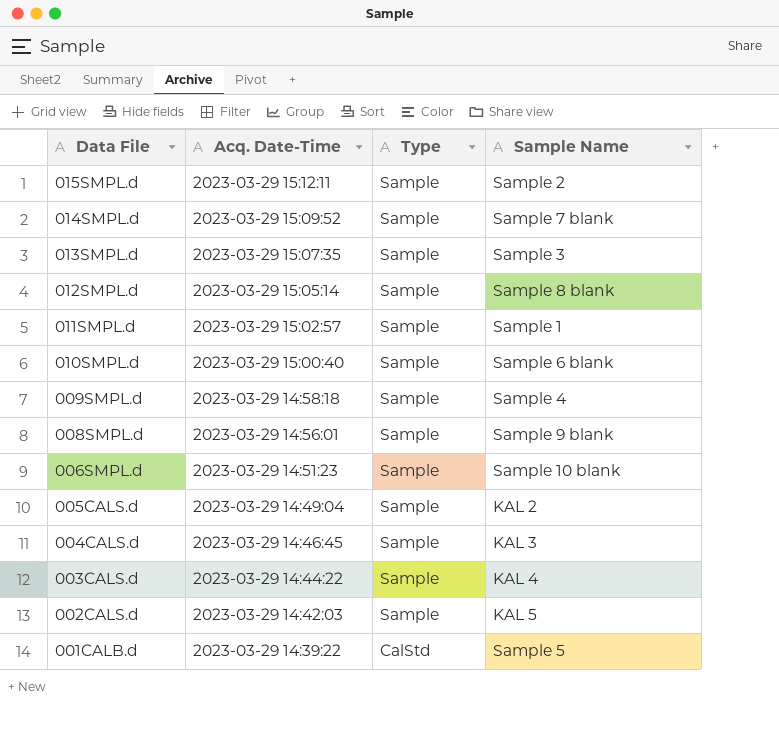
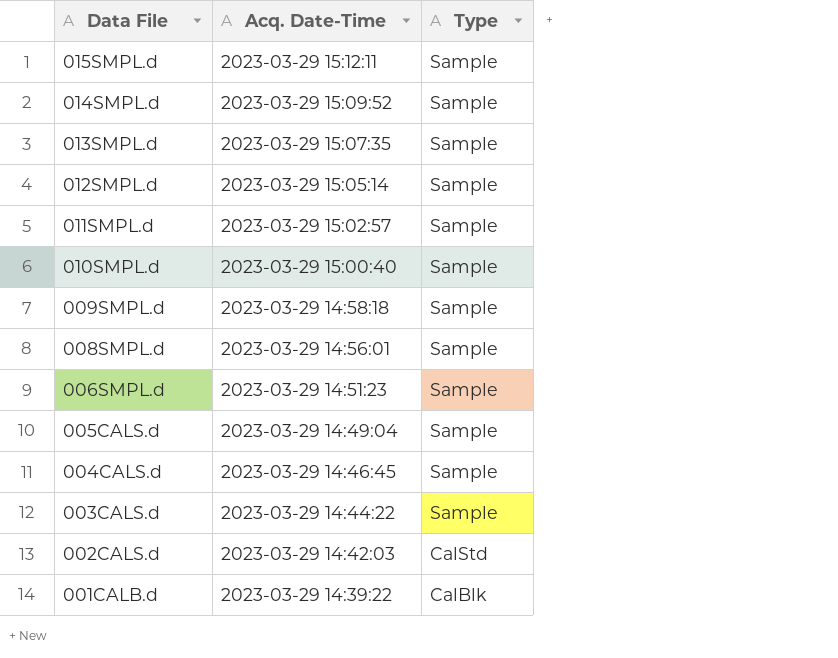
column Sample Name | position: 4 -> none
002CALS.d | Type: Sample -> CalStd
001CALB.d | Type: CalStd -> CalBlk

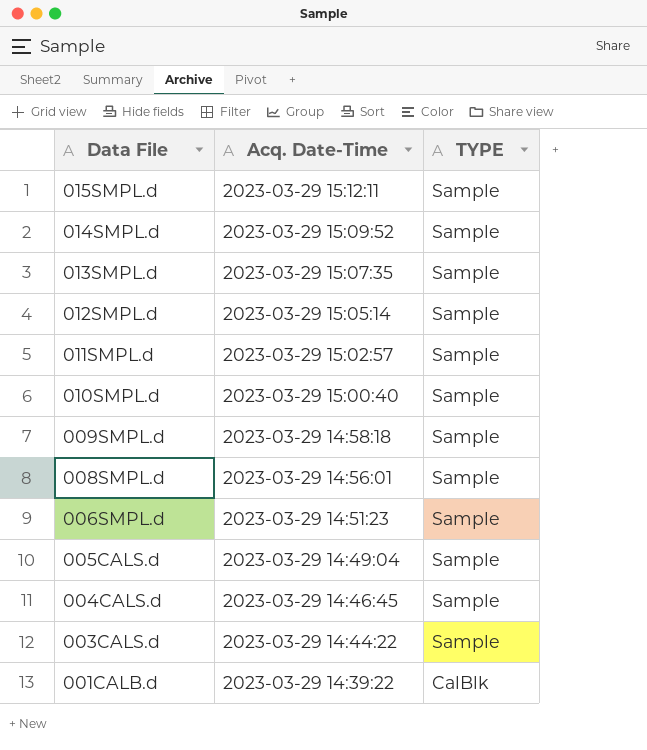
column name: Type -> TYPE
row 002CALS.d: 2023-03-29 14:42:03 | CalStd -> none

